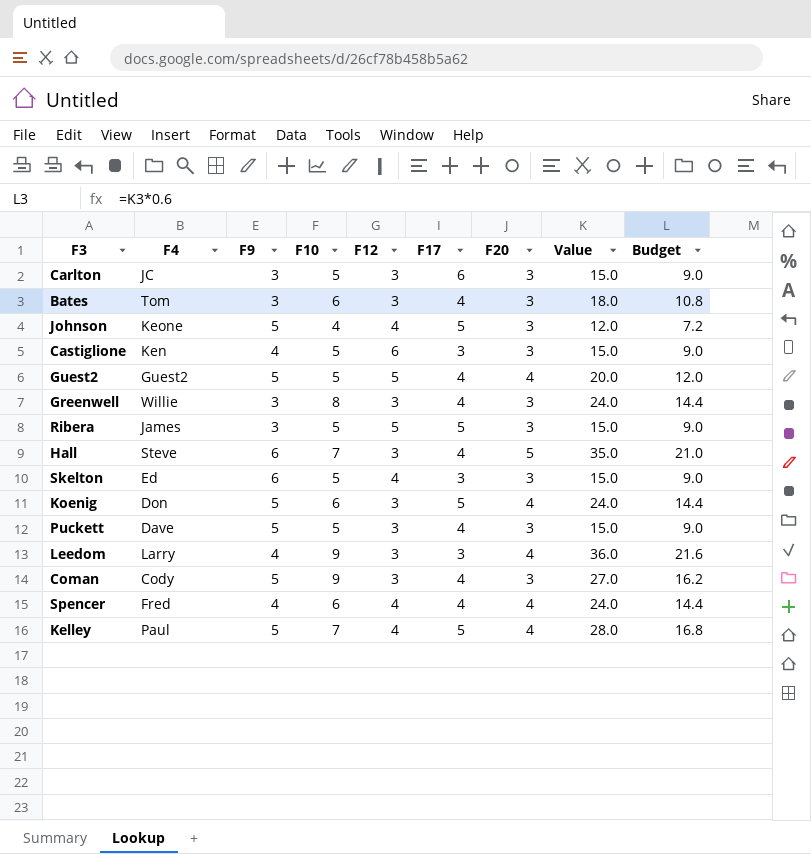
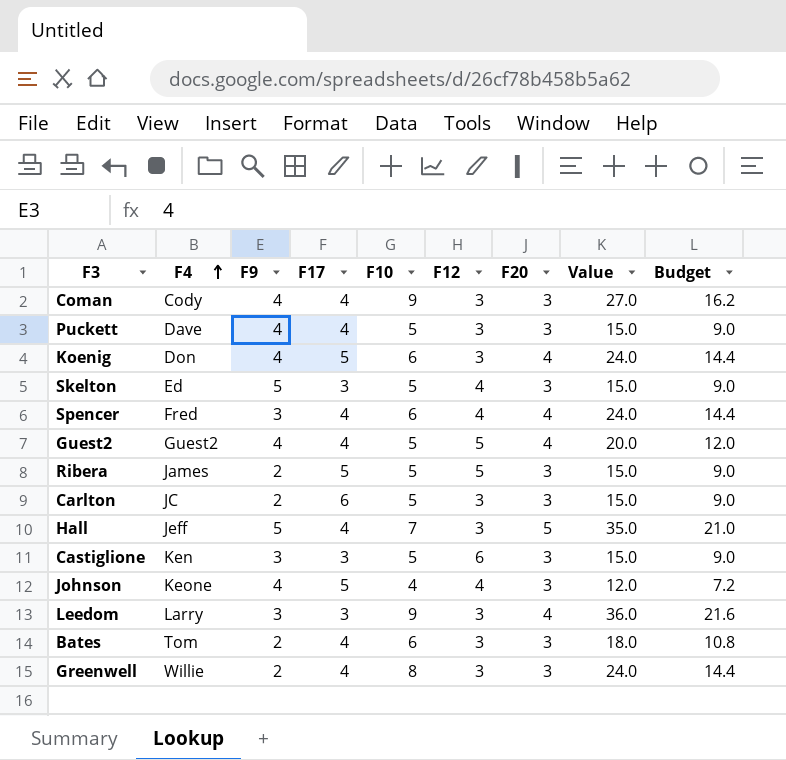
row order: none -> F4 ascending
column F17 | position: 6 -> 4
row Kelley: Paul | 5 | 7 | 4 | 5 | 4 | 28.0 | 16.8 -> none
Coman | F9: 5 -> 4
Puckett | F9: 5 -> 4
Koenig | F9: 5 -> 4
Skelton | F9: 6 -> 5
Spencer | F9: 4 -> 3
Guest2 | F9: 5 -> 4
Ribera | F9: 3 -> 2
Carlton | F9: 3 -> 2
Hall | F4: Steve -> Jeff
Hall | F9: 6 -> 5
Castiglione | F9: 4 -> 3
Johnson | F9: 5 -> 4
Leedom | F9: 4 -> 3
Bates | F9: 3 -> 2
Greenwell | F9: 3 -> 2

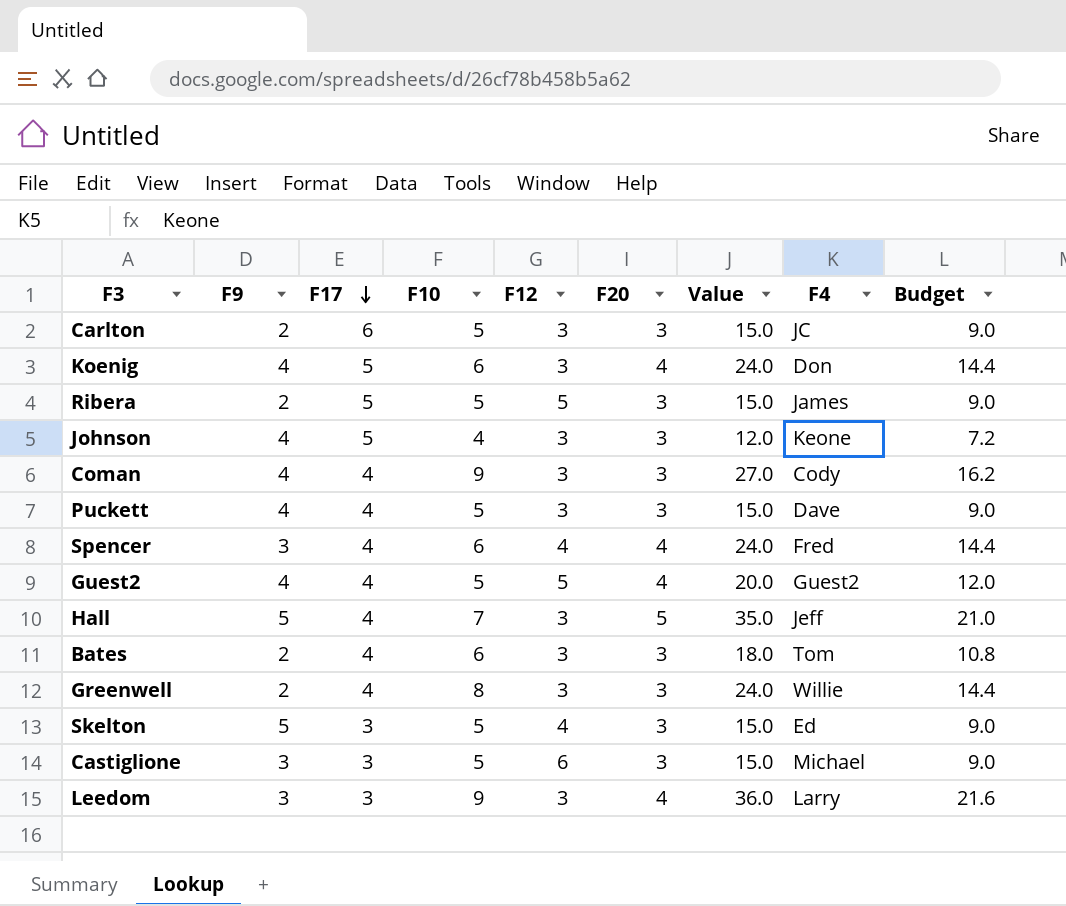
row order: F4 ascending -> F17 descending
column F4 | position: 2 -> 8
Johnson | F12: 4 -> 3
Castiglione | F4: Ken -> Michael

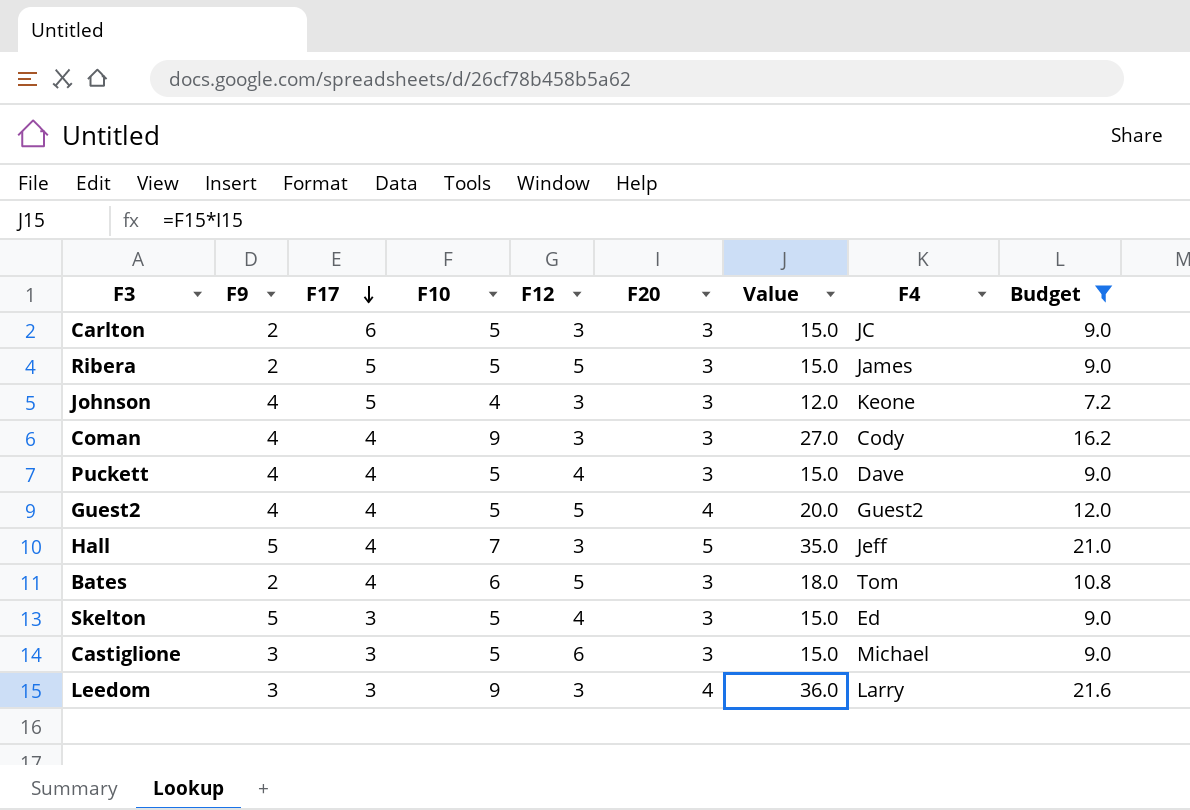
filter: none -> Budget != 14.4
Puckett | F12: 3 -> 4
Bates | F12: 3 -> 5

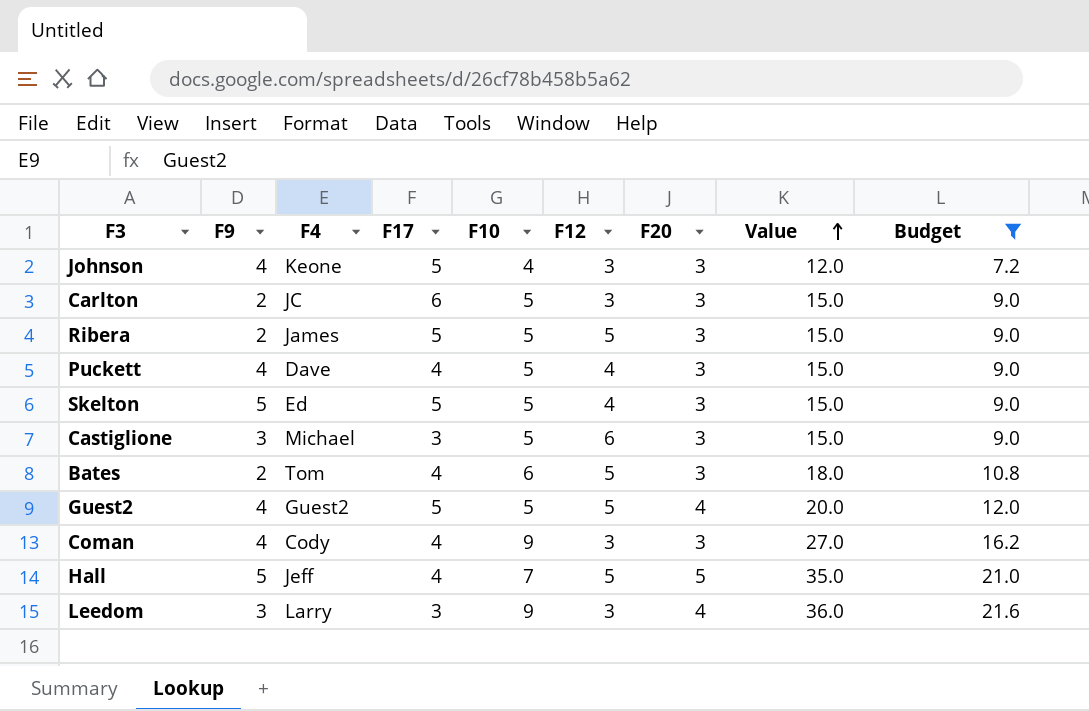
row order: F17 descending -> Value ascending
column F4 | position: 8 -> 3
Skelton | F17: 3 -> 5
Guest2 | F17: 4 -> 5
Hall | F12: 3 -> 5

